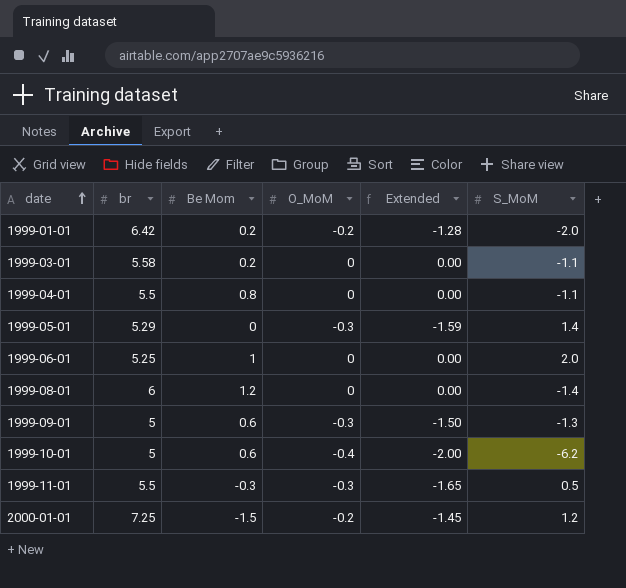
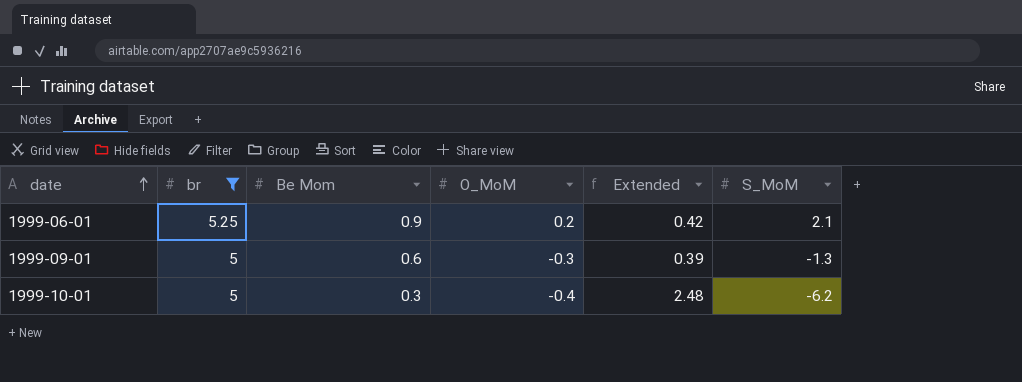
filter: none -> br <= 5.25
column Extended | formula: [br] * [O_MoM] -> [O_MoM] * [S_MoM]
1999-06-01 | Be Mom: 1 -> 0.9
1999-06-01 | O_MoM: 0 -> 0.2
1999-06-01 | S_MoM: 2.0 -> 2.1
1999-10-01 | Be Mom: 0.6 -> 0.3

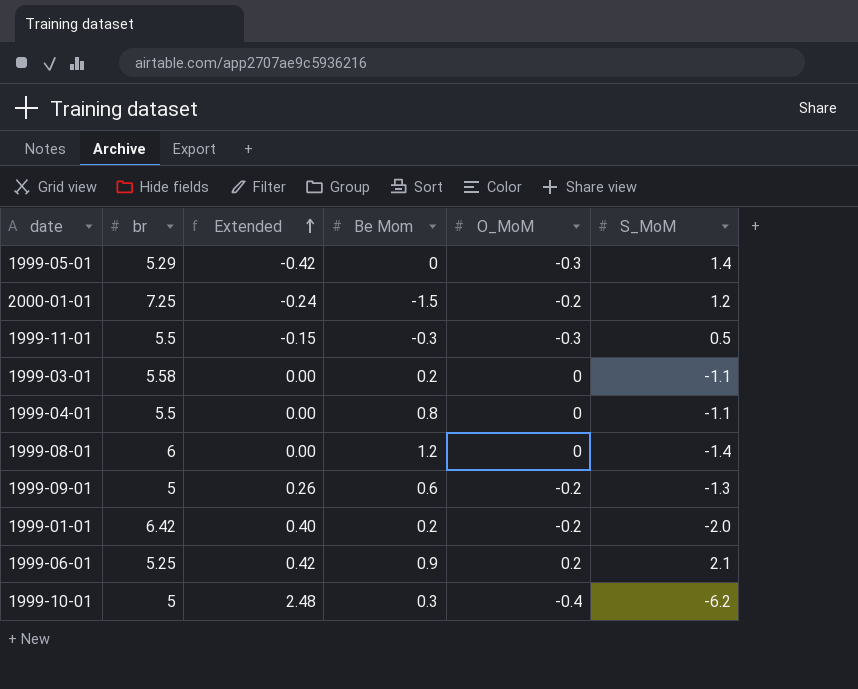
filter: br <= 5.25 -> none
row order: date ascending -> Extended ascending
column Extended | position: 5 -> 3
1999-09-01 | Extended: 0.39 -> 0.26
1999-09-01 | O_MoM: -0.3 -> -0.2

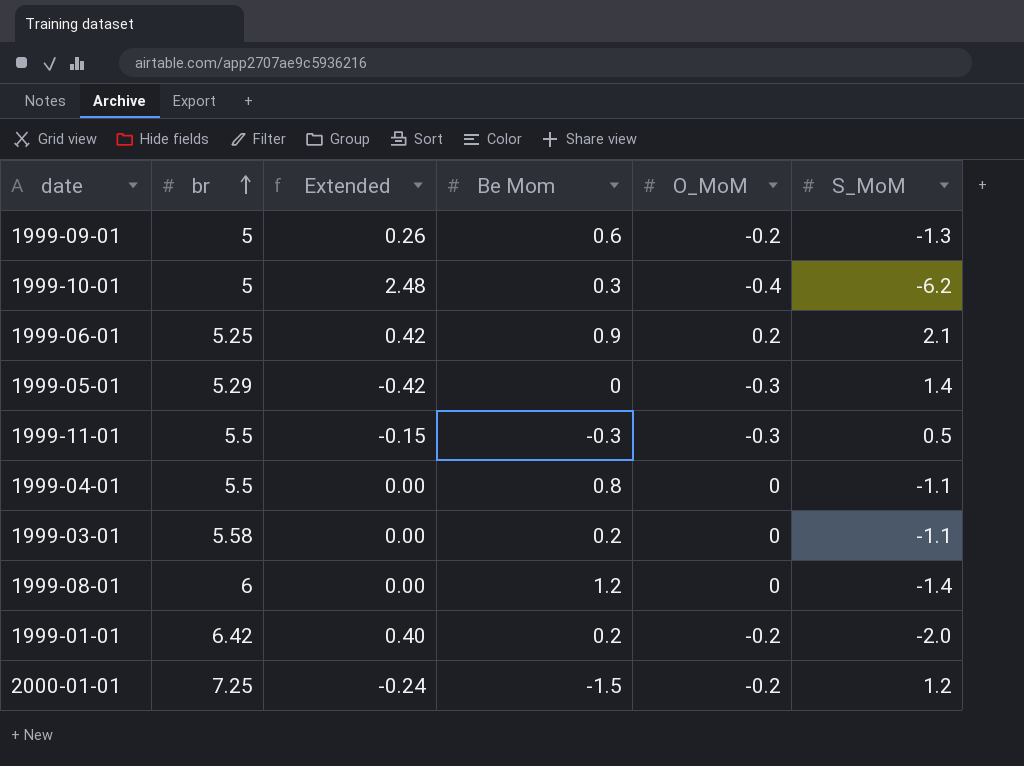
row order: Extended ascending -> br ascending

